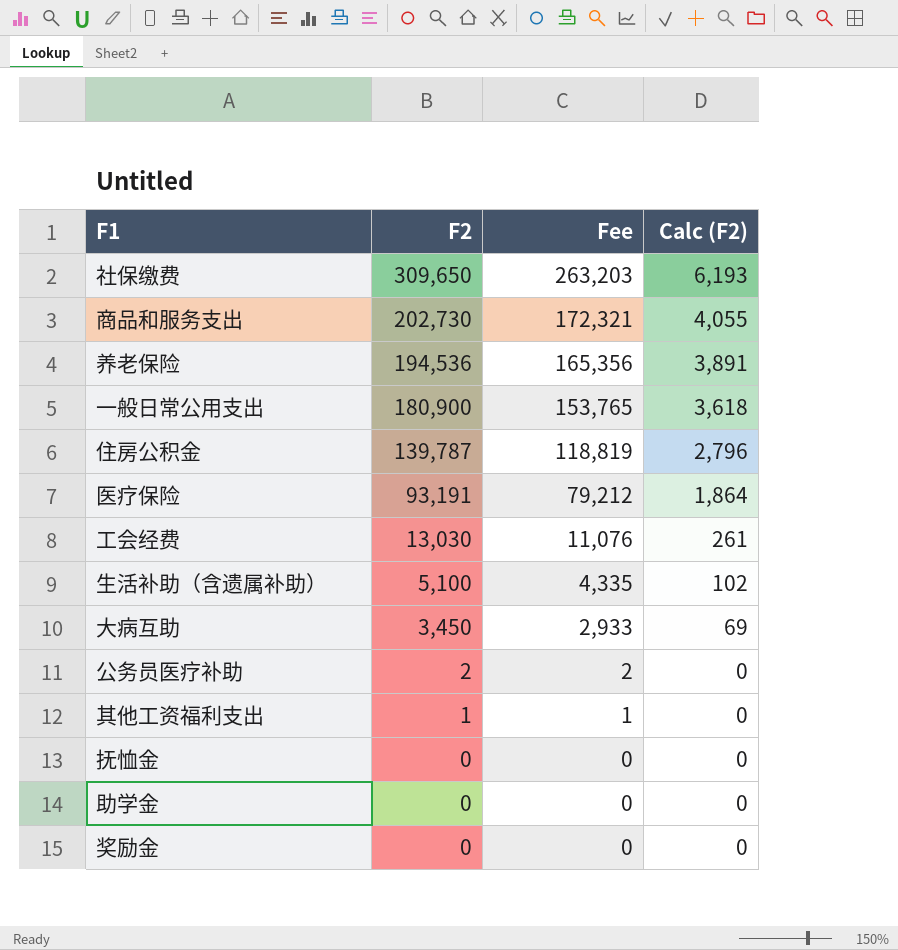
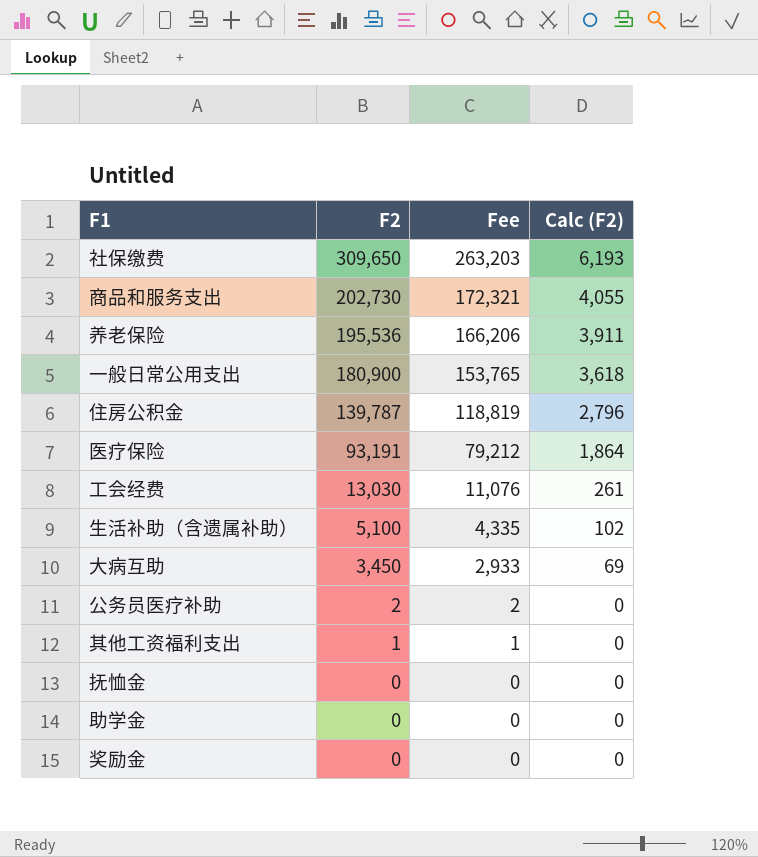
养老保险 | F2: 194,536 -> 195,536
养老保险 | Fee: 165,356 -> 166,206
养老保险 | Calc (F2): 3,891 -> 3,911

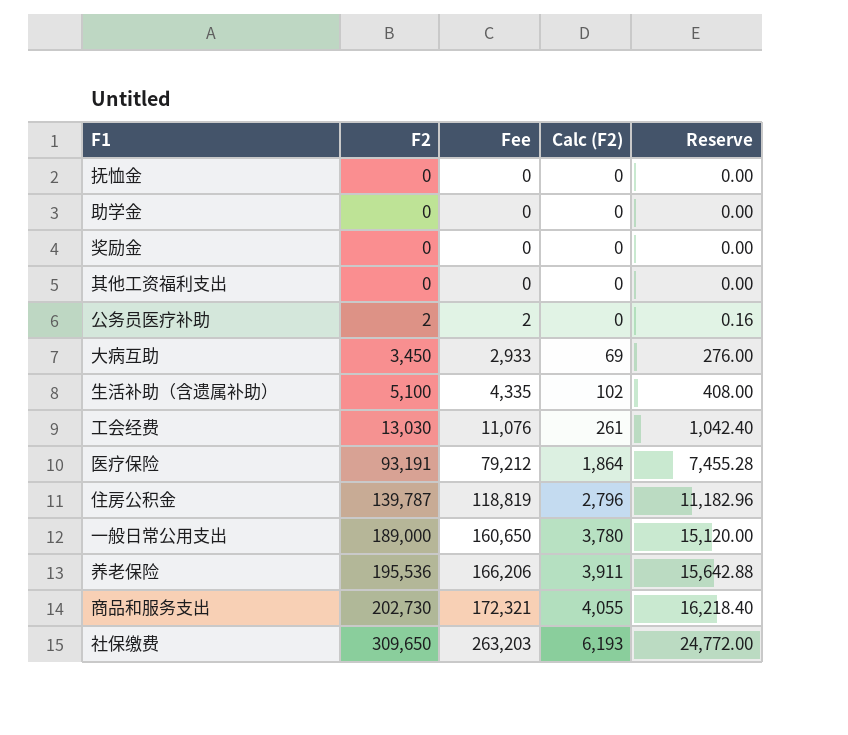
row order: F2 descending -> F2 ascending
column Reserve | formula: none -> [F2] * 0.08
其他工资福利支出 | F2: 1 -> 0
其他工资福利支出 | Fee: 1 -> 0
一般日常公用支出 | F2: 180,900 -> 189,000
一般日常公用支出 | Fee: 153,765 -> 160,650
一般日常公用支出 | Calc (F2): 3,618 -> 3,780

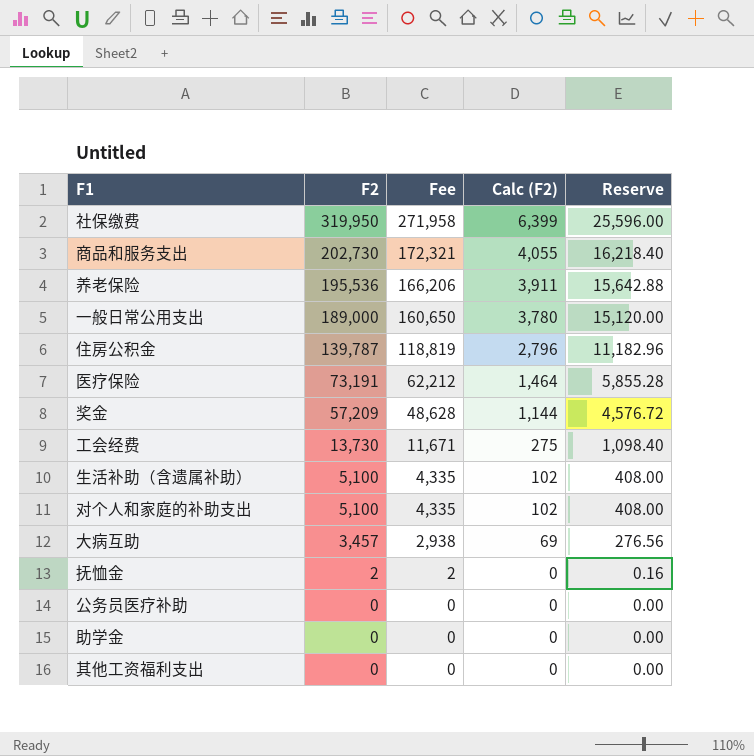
row order: F2 ascending -> F2 descending
row 奖励金: 0 | 0 | 0 | 0.00 -> none
社保缴费 | F2: 309,650 -> 319,950
社保缴费 | Fee: 263,203 -> 271,958
社保缴费 | Calc (F2): 6,193 -> 6,399
社保缴费 | Reserve: 24,772.00 -> 25,596.00
医疗保险 | F2: 93,191 -> 73,191
医疗保险 | Fee: 79,212 -> 62,212
医疗保险 | Calc (F2): 1,864 -> 1,464
医疗保险 | Reserve: 7,455.28 -> 5,855.28
row 奖金: none -> 57,209 | 48,628 | 1,144 | 4,576.72
工会经费 | F2: 13,030 -> 13,730
工会经费 | Fee: 11,076 -> 11,671
工会经费 | Calc (F2): 261 -> 275
工会经费 | Reserve: 1,042.40 -> 1,098.40
row 对个人和家庭的补助支出: none -> 5,100 | 4,335 | 102 | 408.00
大病互助 | F2: 3,450 -> 3,457
大病互助 | Fee: 2,933 -> 2,938
大病互助 | Reserve: 276.00 -> 276.56
抚恤金 | F2: 0 -> 2
抚恤金 | Fee: 0 -> 2
抚恤金 | Reserve: 0.00 -> 0.16
公务员医疗补助 | F2: 2 -> 0
公务员医疗补助 | Fee: 2 -> 0
公务员医疗补助 | Reserve: 0.16 -> 0.00

